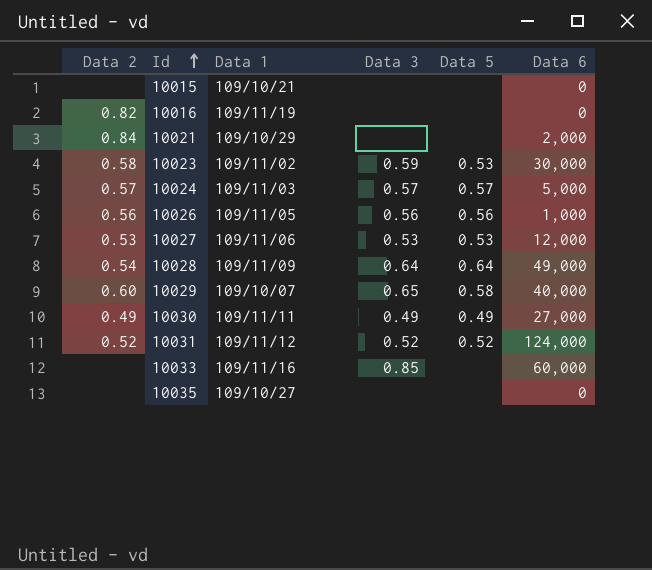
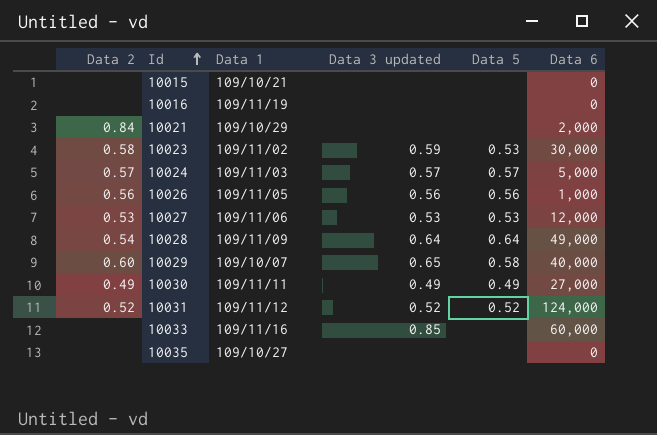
column name: Data 3 -> Data 3 updated
10016 | Data 2: 0.82 -> none

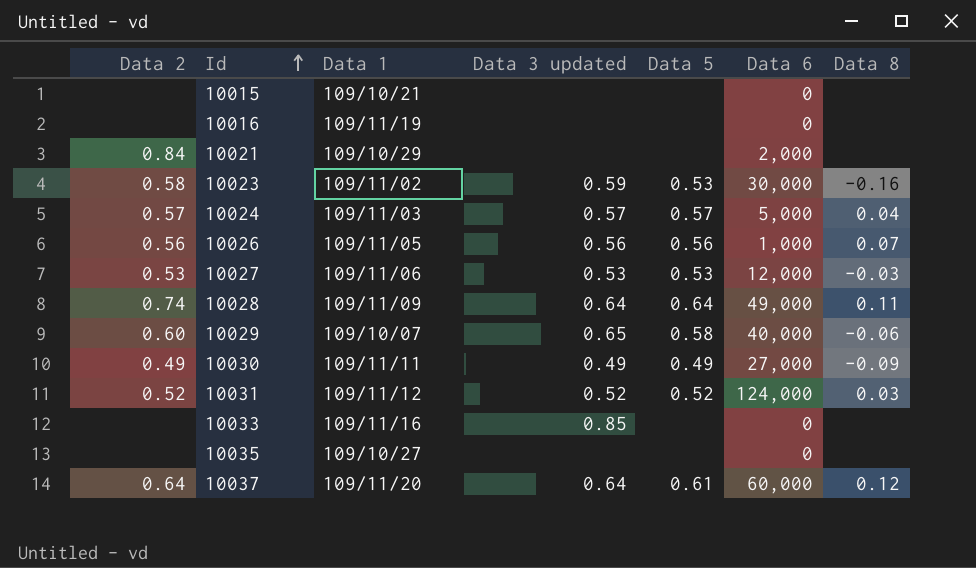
column Data 8 | position: none -> 7
10028 | Data 2: 0.54 -> 0.74
10033 | Data 6: 60,000 -> 0
row 10037: none -> 0.64 | 109/11/20 | 0.64 | 0.61 | 60,000 | 0.12

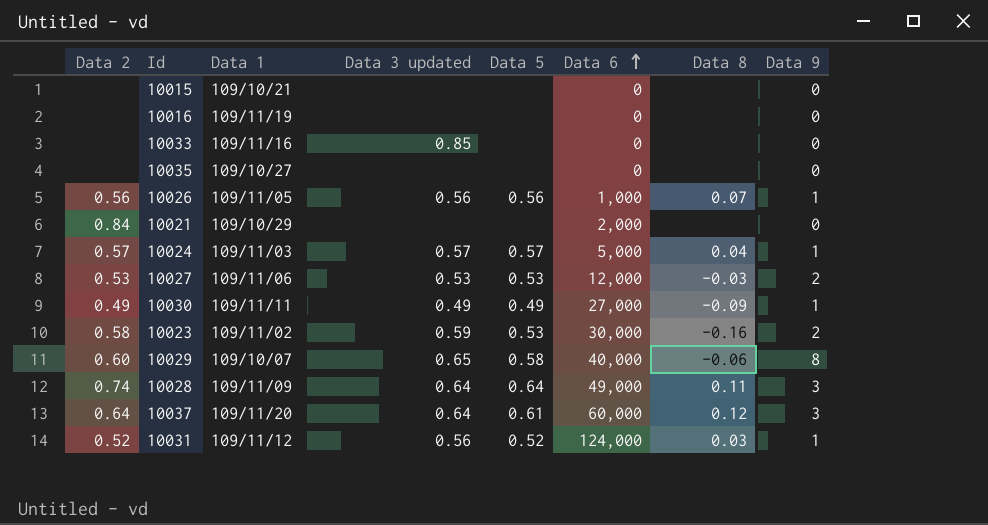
row order: Id ascending -> Data 6 ascending
column Data 9 | position: none -> 8
10031 | Data 3 updated: 0.52 -> 0.56

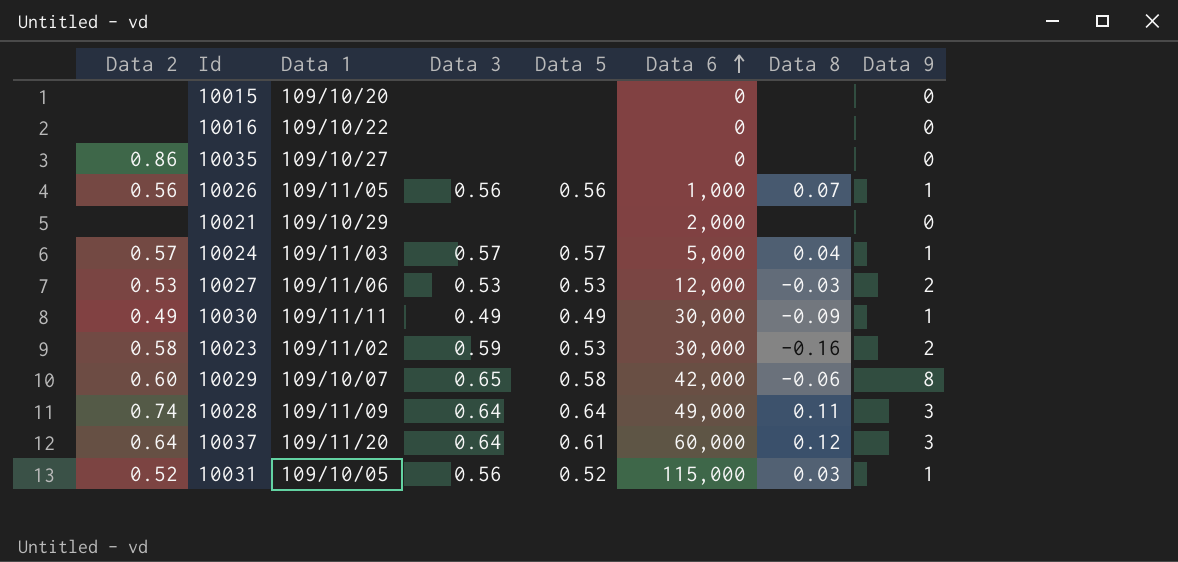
column name: Data 3 updated -> Data 3
row 10033: none | 109/11/16 | 0.85 | none | 0 | none | 0 -> none
10015 | Data 1: 109/10/21 -> 109/10/20
10016 | Data 1: 109/11/19 -> 109/10/22
10035 | Data 2: none -> 0.86
10021 | Data 2: 0.84 -> none
10030 | Data 6: 27,000 -> 30,000
10029 | Data 6: 40,000 -> 42,000
10031 | Data 1: 109/11/12 -> 109/10/05
10031 | Data 6: 124,000 -> 115,000

